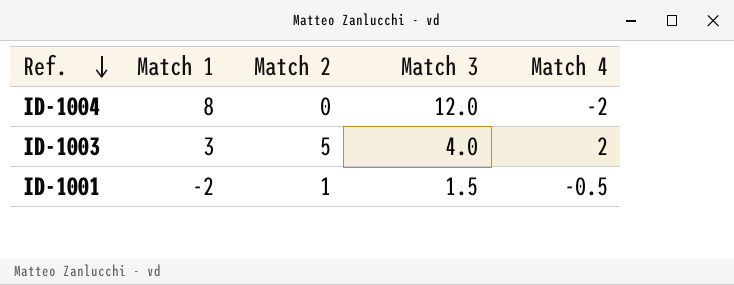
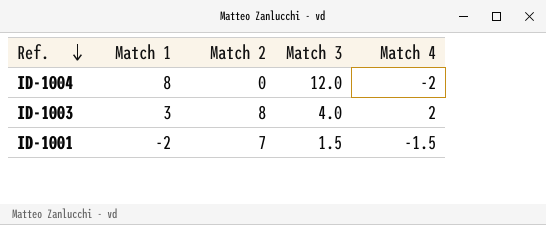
ID-1003 | Match 2: 5 -> 8
ID-1001 | Match 2: 1 -> 7
ID-1001 | Match 4: -0.5 -> -1.5

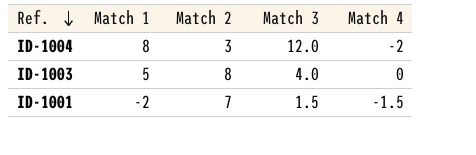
ID-1004 | Match 2: 0 -> 3
ID-1003 | Match 1: 3 -> 5
ID-1003 | Match 4: 2 -> 0

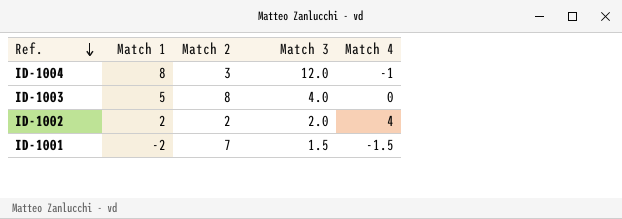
ID-1004 | Match 4: -2 -> -1
row ID-1002: none -> 2 | 2 | 2.0 | 4

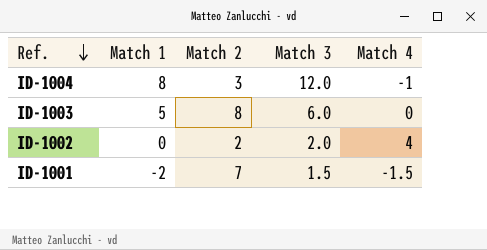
ID-1003 | Match 3: 4.0 -> 6.0
ID-1002 | Match 1: 2 -> 0

